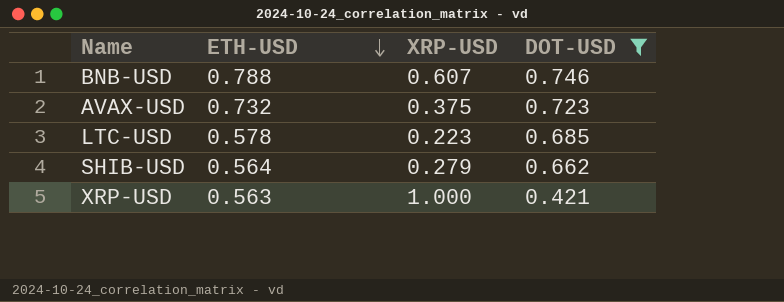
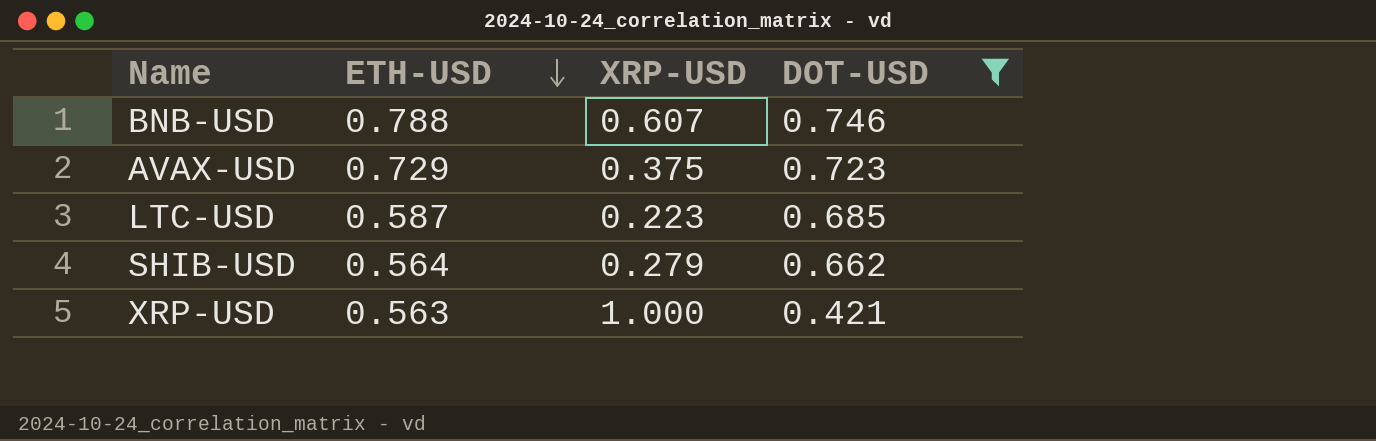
AVAX-USD | ETH-USD: 0.732 -> 0.729
LTC-USD | ETH-USD: 0.578 -> 0.587

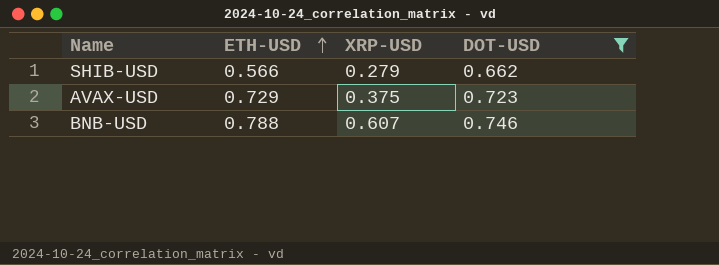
row order: ETH-USD descending -> ETH-USD ascending
row LTC-USD: 0.587 | 0.223 | 0.685 -> none
row XRP-USD: 0.563 | 1.000 | 0.421 -> none
SHIB-USD | ETH-USD: 0.564 -> 0.566

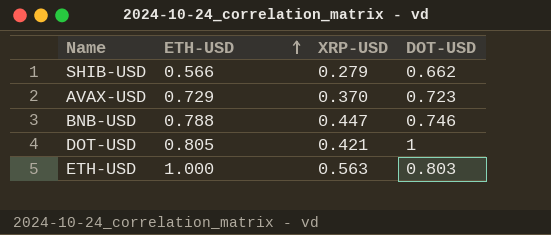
filter: DOT-USD <= 0.746 -> none
AVAX-USD | XRP-USD: 0.375 -> 0.370
BNB-USD | XRP-USD: 0.607 -> 0.447

